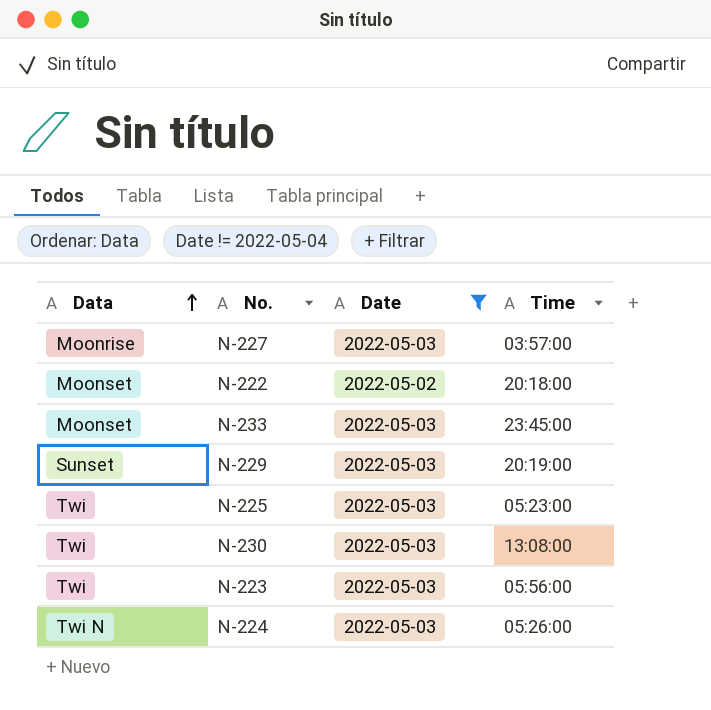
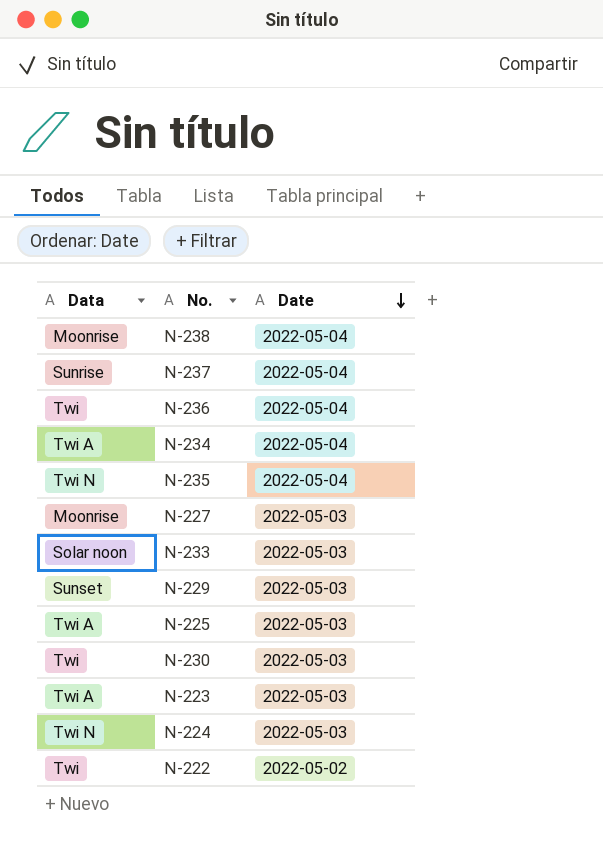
filter: Date != 2022-05-04 -> none
row order: Data ascending -> Date descending
column Time | position: 4 -> none
N-233 | Data: Moonset -> Solar noon
N-225 | Data: Twi -> Twi A
N-223 | Data: Twi -> Twi A
N-222 | Data: Moonset -> Twi

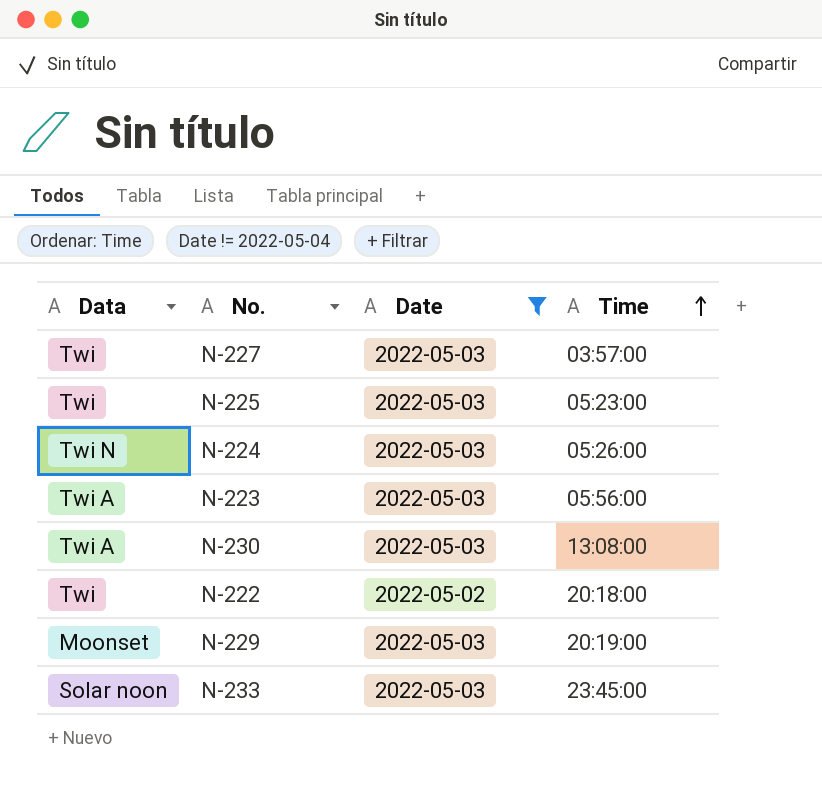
filter: none -> Date != 2022-05-04
row order: Date descending -> Time ascending
column Time | position: none -> 4
N-227 | Data: Moonrise -> Twi
N-225 | Data: Twi A -> Twi
N-230 | Data: Twi -> Twi A
N-229 | Data: Sunset -> Moonset

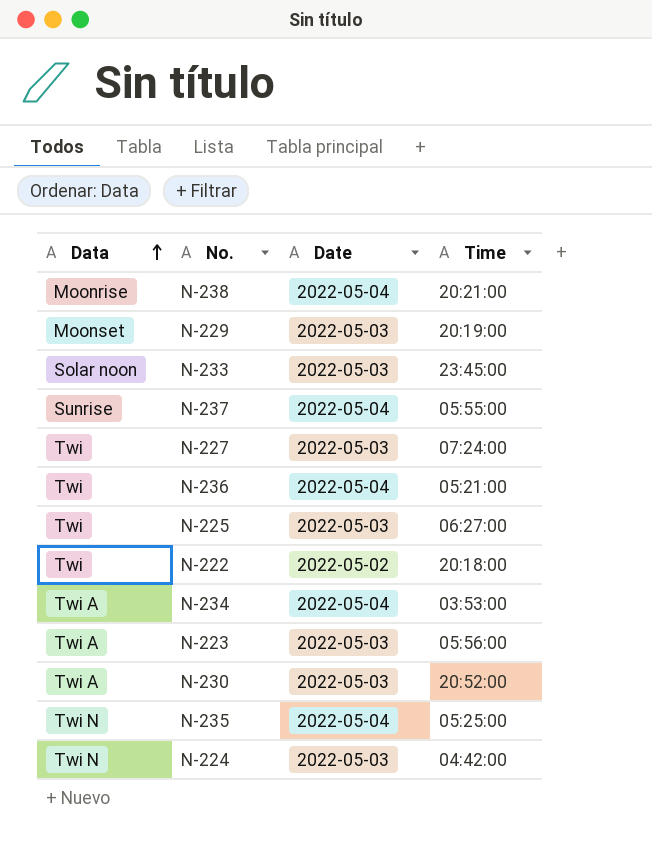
filter: Date != 2022-05-04 -> none
row order: Time ascending -> Data ascending
N-227 | Time: 03:57:00 -> 07:24:00
N-225 | Time: 05:23:00 -> 06:27:00
N-230 | Time: 13:08:00 -> 20:52:00
N-224 | Time: 05:26:00 -> 04:42:00

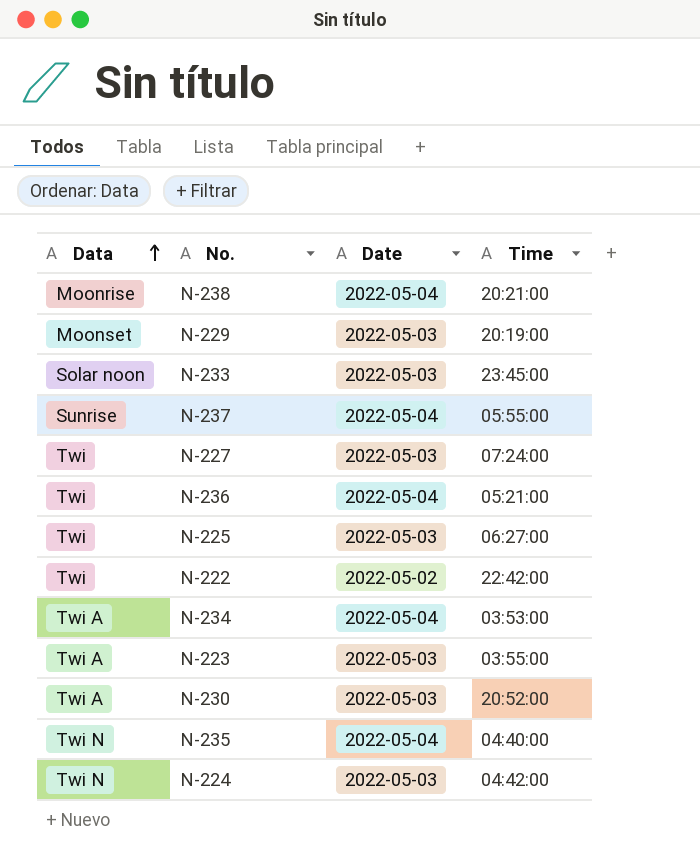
N-222 | Time: 20:18:00 -> 22:42:00
N-223 | Time: 05:56:00 -> 03:55:00
N-235 | Time: 05:25:00 -> 04:40:00

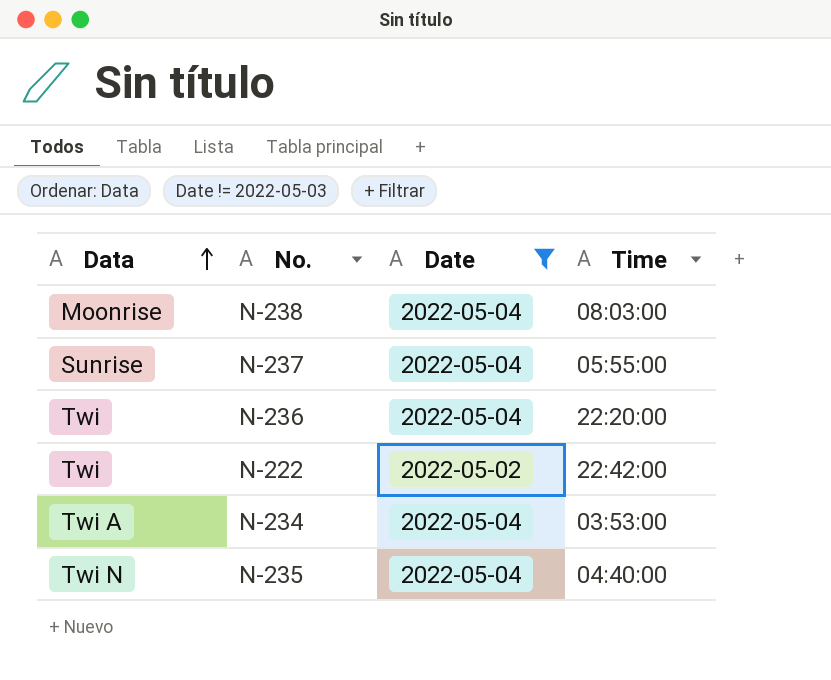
filter: none -> Date != 2022-05-03
N-238 | Time: 20:21:00 -> 08:03:00
N-236 | Time: 05:21:00 -> 22:20:00

